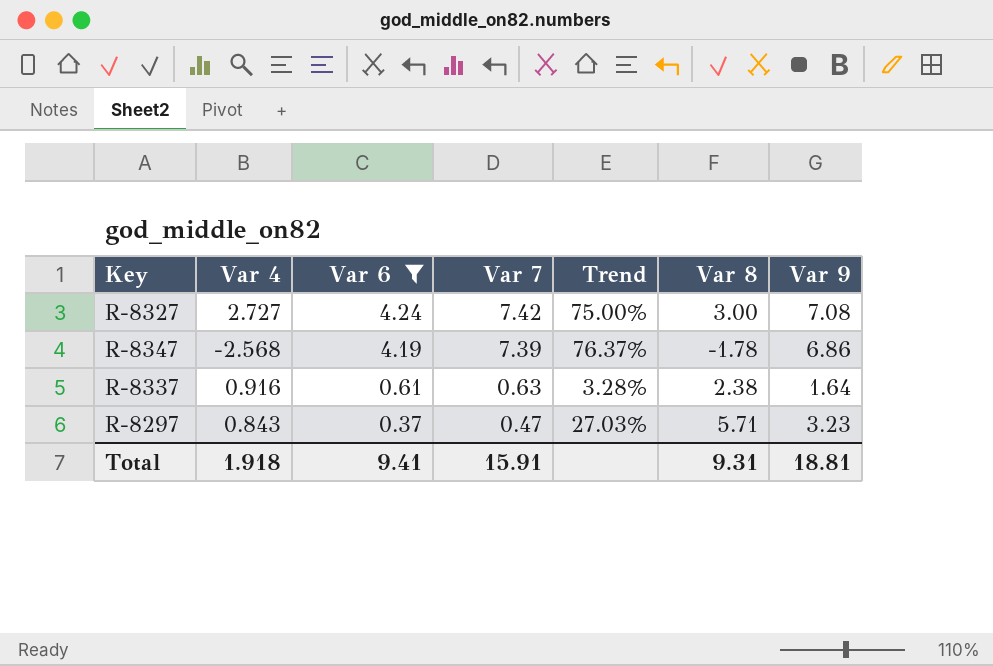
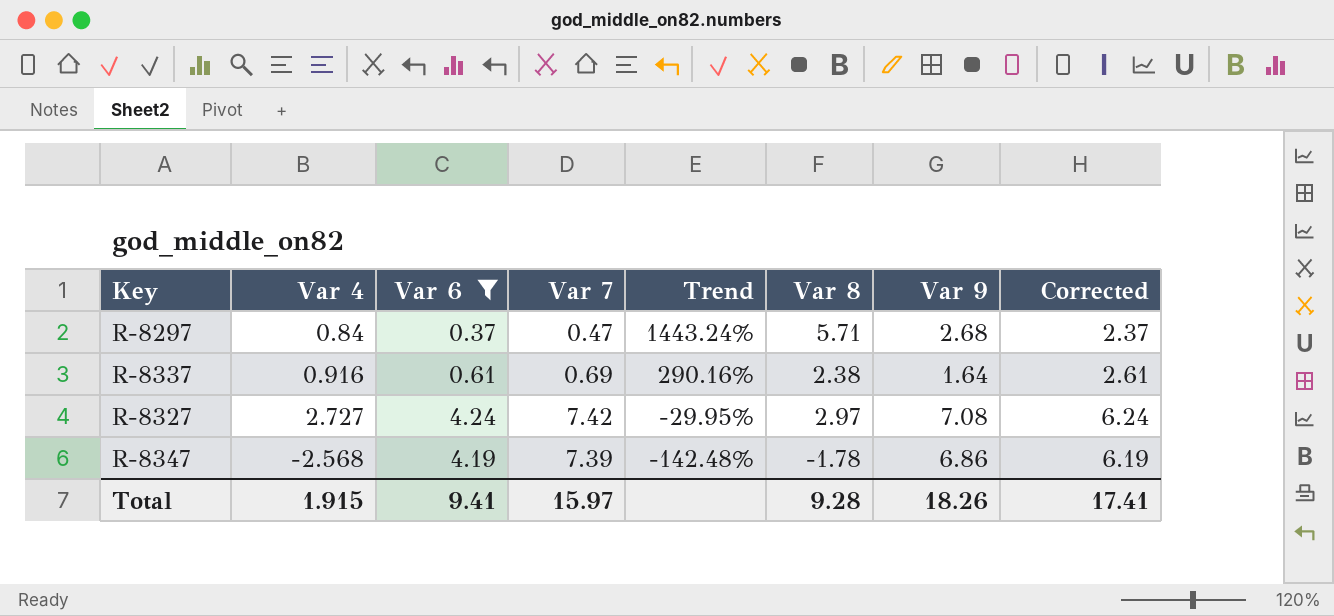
row order: Var 6 descending -> Trend descending
column Trend | formula: ([Var 7] - [Var 6]) / [Var 6] -> ([Var 8] - [Var 6]) / [Var 6]
column Corrected | formula: none -> [Var 6] + 2
R-8297 | Var 4: 0.843 -> 0.84
R-8297 | Var 9: 3.23 -> 2.68
R-8337 | Var 7: 0.63 -> 0.69
R-8327 | Var 8: 3.00 -> 2.97
Total | Var 4: 1.918 -> 1.915
Total | Var 7: 15.91 -> 15.97
Total | Var 8: 9.31 -> 9.28
Total | Var 9: 18.81 -> 18.26

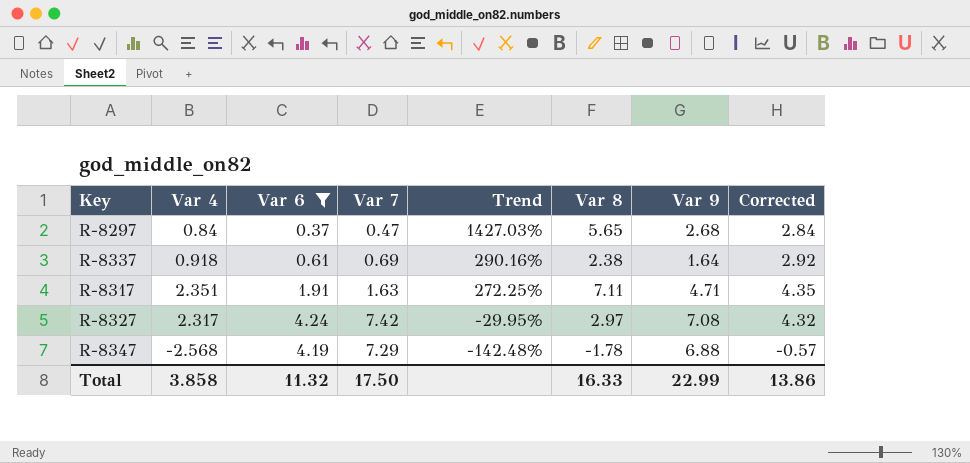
column Corrected | formula: [Var 6] + 2 -> [Var 4] + 2
R-8297 | Trend: 1443.24% -> 1427.03%
R-8297 | Var 8: 5.71 -> 5.65
R-8337 | Var 4: 0.916 -> 0.918
row R-8317: none -> 2.351 | 1.91 | 1.63 | 272.25% | 7.11 | 4.71 | 4.35
R-8327 | Var 4: 2.727 -> 2.317
R-8347 | Var 7: 7.39 -> 7.29
R-8347 | Var 9: 6.86 -> 6.88
Total | Var 4: 1.915 -> 3.858
Total | Var 6: 9.41 -> 11.32
Total | Var 7: 15.97 -> 17.50
Total | Var 8: 9.28 -> 16.33
Total | Var 9: 18.26 -> 22.99
Total | Corrected: 17.41 -> 13.86

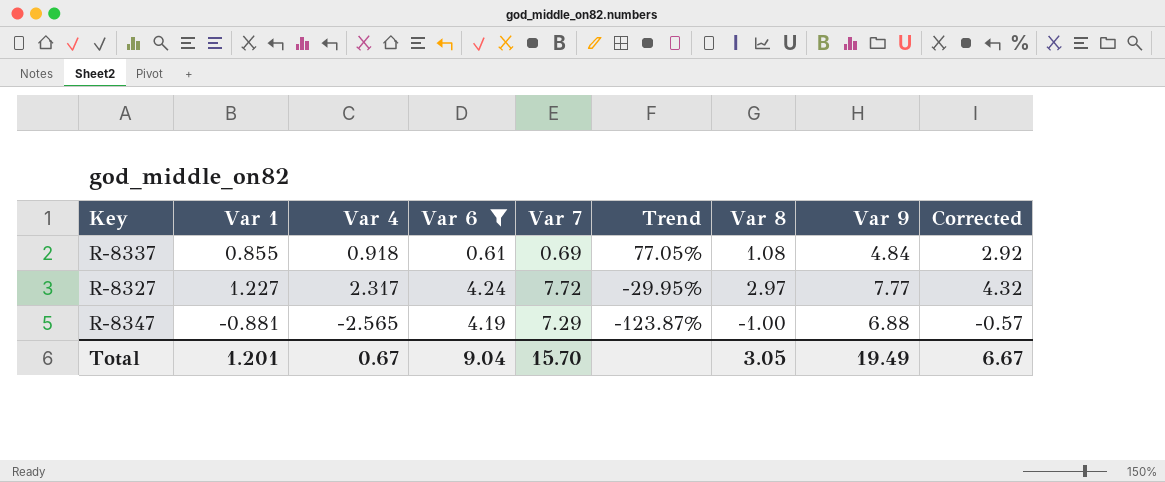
column Var 1 | position: none -> 2
row R-8297: 0.84 | 0.37 | 0.47 | 1427.03% | 5.65 | 2.68 | 2.84 -> none
row R-8317: 2.351 | 1.91 | 1.63 | 272.25% | 7.11 | 4.71 | 4.35 -> none
R-8337 | Trend: 290.16% -> 77.05%
R-8337 | Var 8: 2.38 -> 1.08
R-8337 | Var 9: 1.64 -> 4.84
R-8327 | Var 7: 7.42 -> 7.72
R-8327 | Var 9: 7.08 -> 7.77
R-8347 | Var 4: -2.568 -> -2.565
R-8347 | Trend: -142.48% -> -123.87%
R-8347 | Var 8: -1.78 -> -1.00
Total | Var 4: 3.858 -> 0.67
Total | Var 6: 11.32 -> 9.04
Total | Var 7: 17.50 -> 15.70
Total | Var 8: 16.33 -> 3.05
Total | Var 9: 22.99 -> 19.49
Total | Corrected: 13.86 -> 6.67

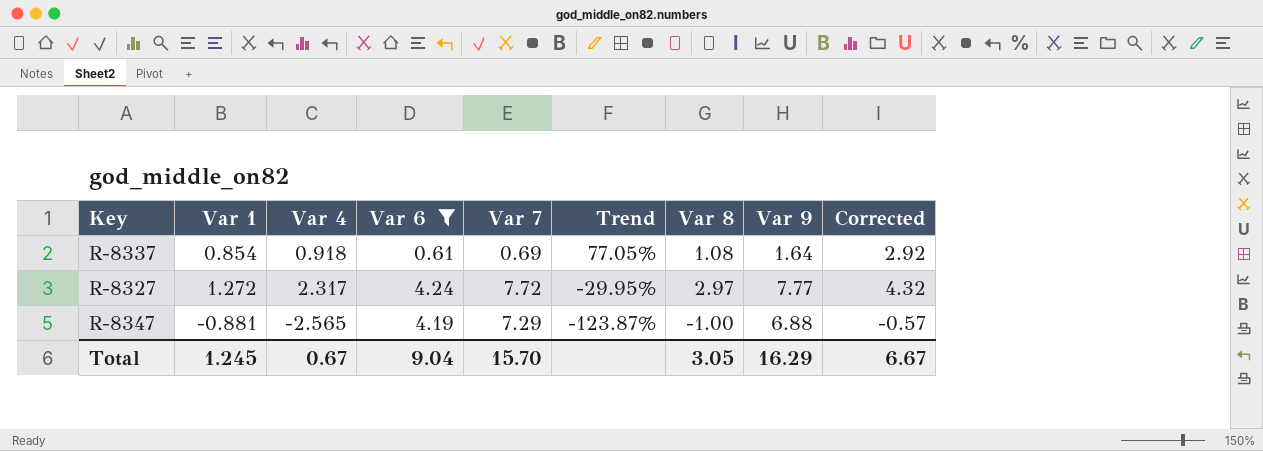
R-8337 | Var 1: 0.855 -> 0.854
R-8337 | Var 9: 4.84 -> 1.64
R-8327 | Var 1: 1.227 -> 1.272
Total | Var 1: 1.201 -> 1.245
Total | Var 9: 19.49 -> 16.29

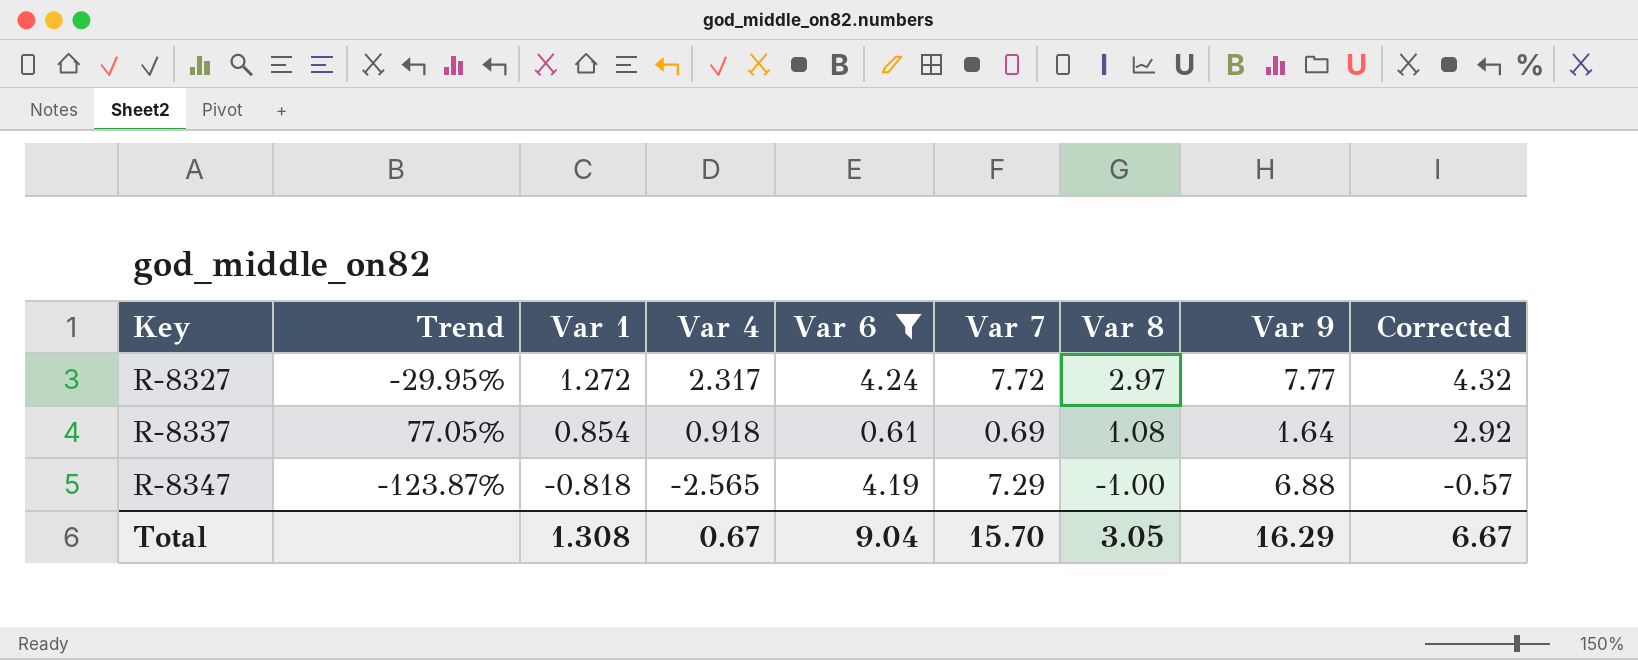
row order: Trend descending -> Key ascending
column Trend | position: 6 -> 2
R-8347 | Var 1: -0.881 -> -0.818
Total | Var 1: 1.245 -> 1.308

